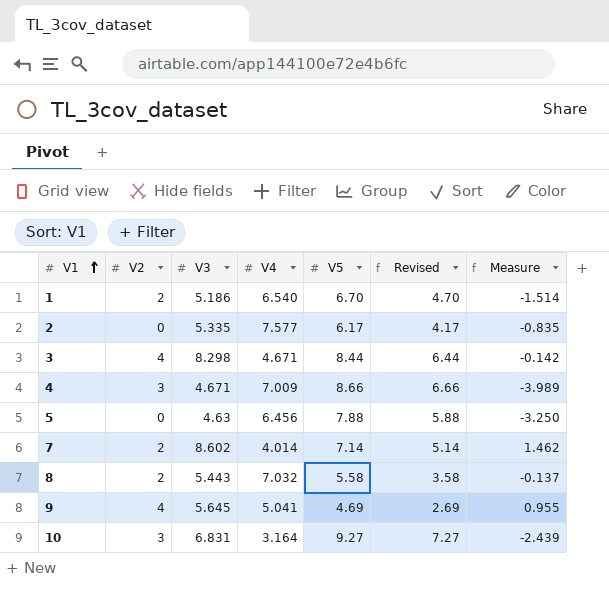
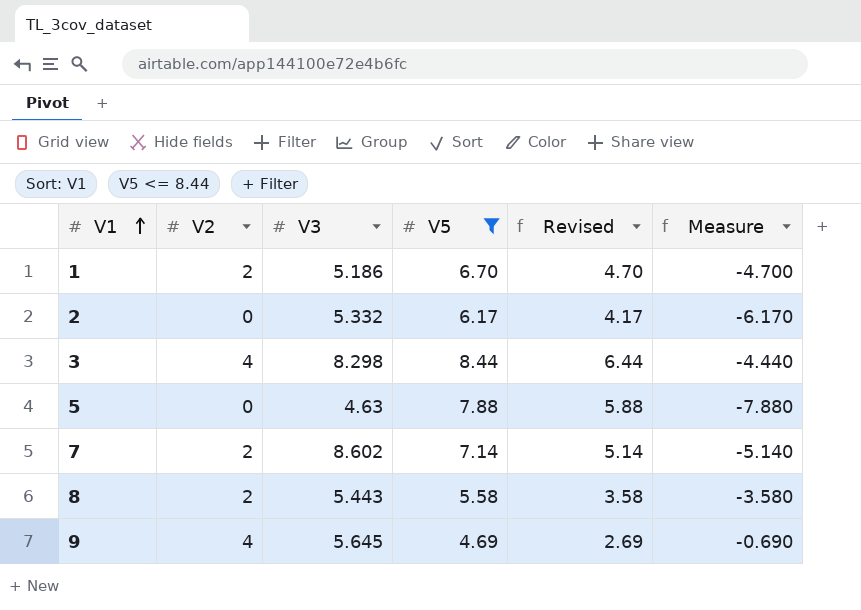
filter: none -> V5 <= 8.44
column V4 | position: 4 -> none
column Measure | formula: [V3] - [V5] -> [V2] - [V5]
2 | V3: 5.335 -> 5.332

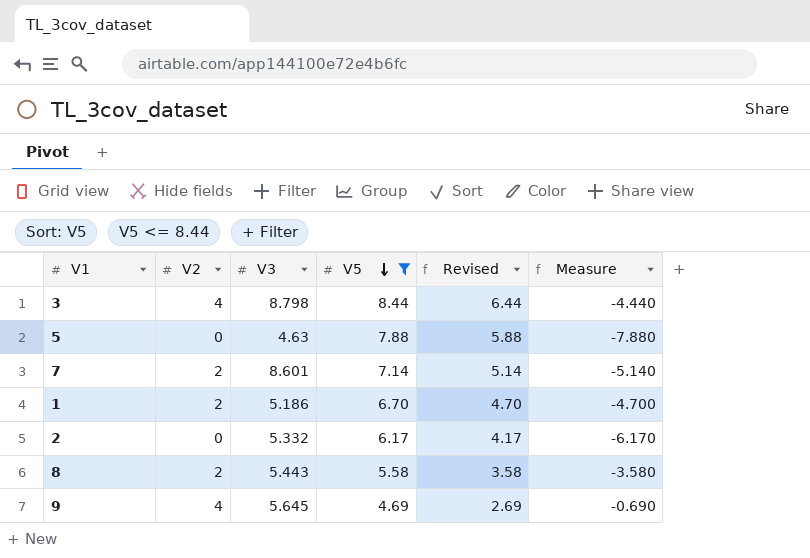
row order: V1 ascending -> V5 descending
3 | V3: 8.298 -> 8.798
7 | V3: 8.602 -> 8.601

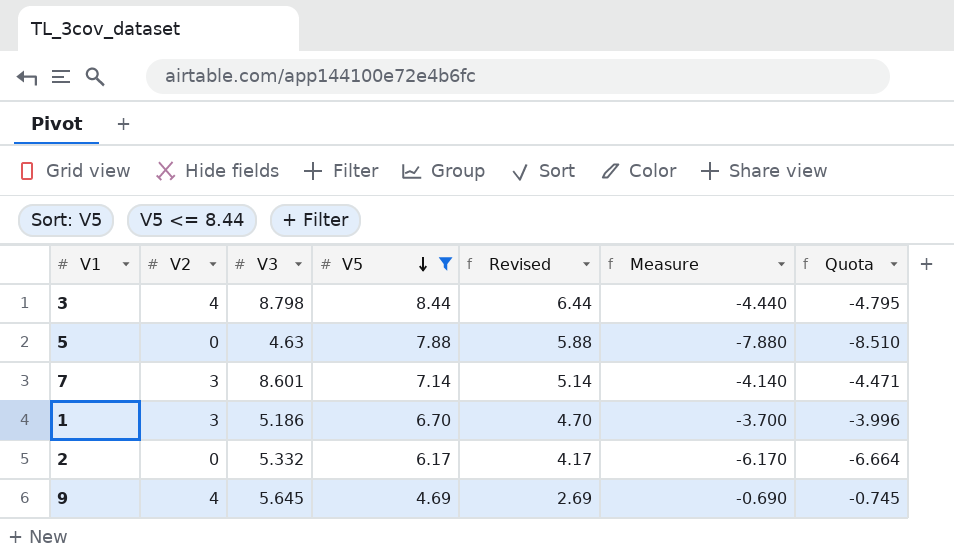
column Quota | formula: none -> [Measure] * 1.08
row 8: 2 | 5.443 | 5.58 | 3.58 | -3.580 -> none
7 | V2: 2 -> 3
7 | Measure: -5.140 -> -4.140
1 | V2: 2 -> 3
1 | Measure: -4.700 -> -3.700

